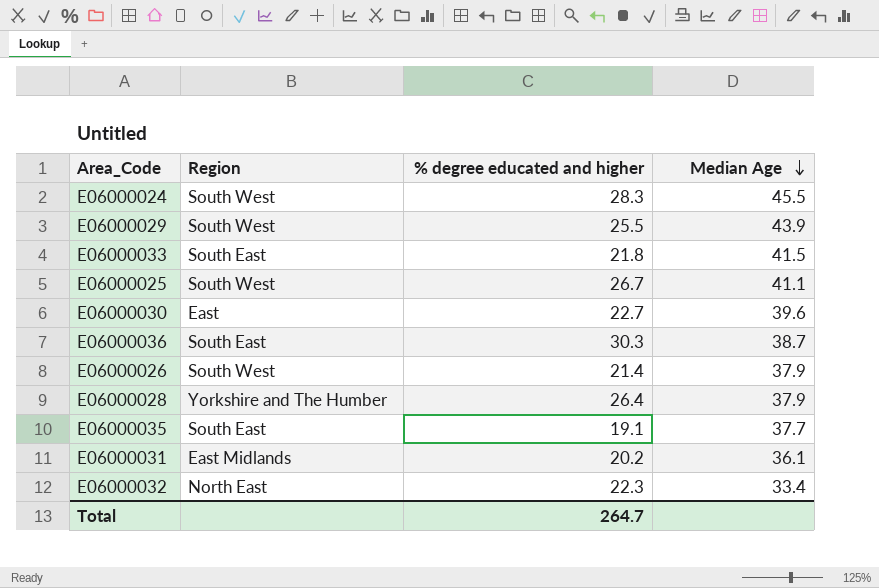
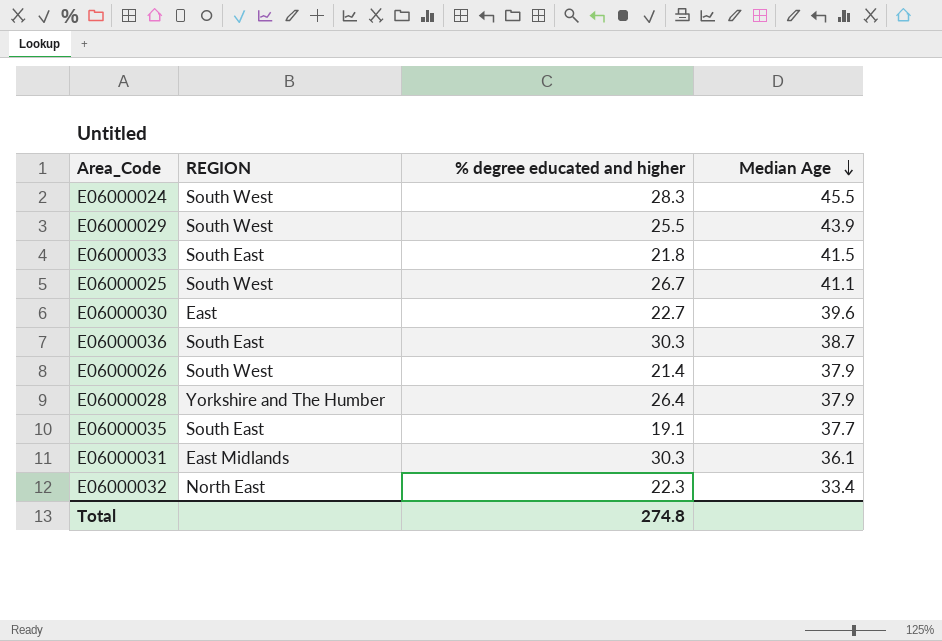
column name: Region -> REGION
E06000031 | % degree educated and higher: 20.2 -> 30.3
Total | % degree educated and higher: 264.7 -> 274.8

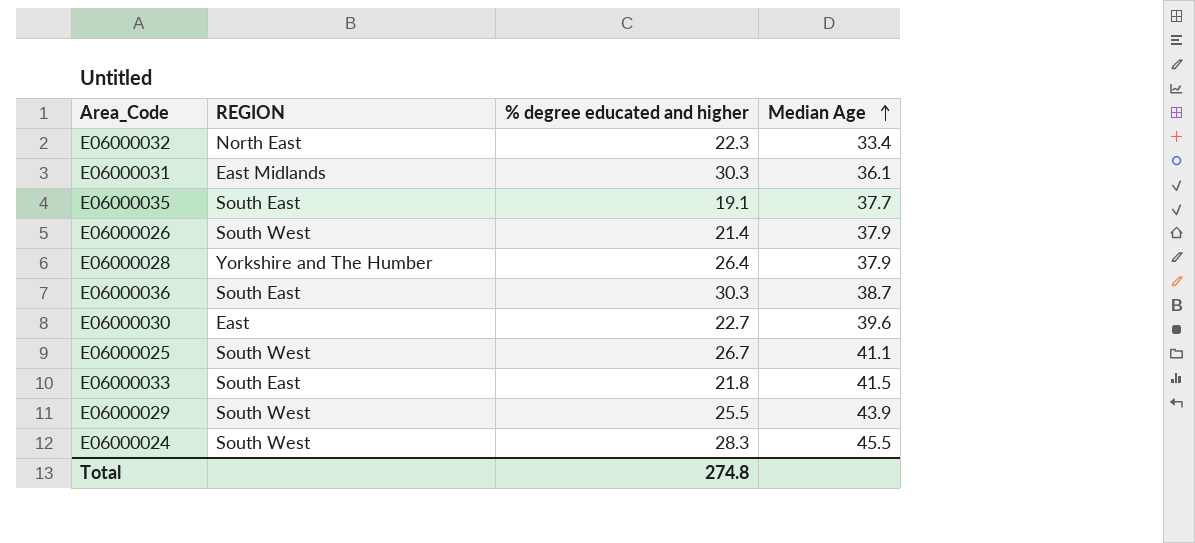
row order: Median Age descending -> Median Age ascending

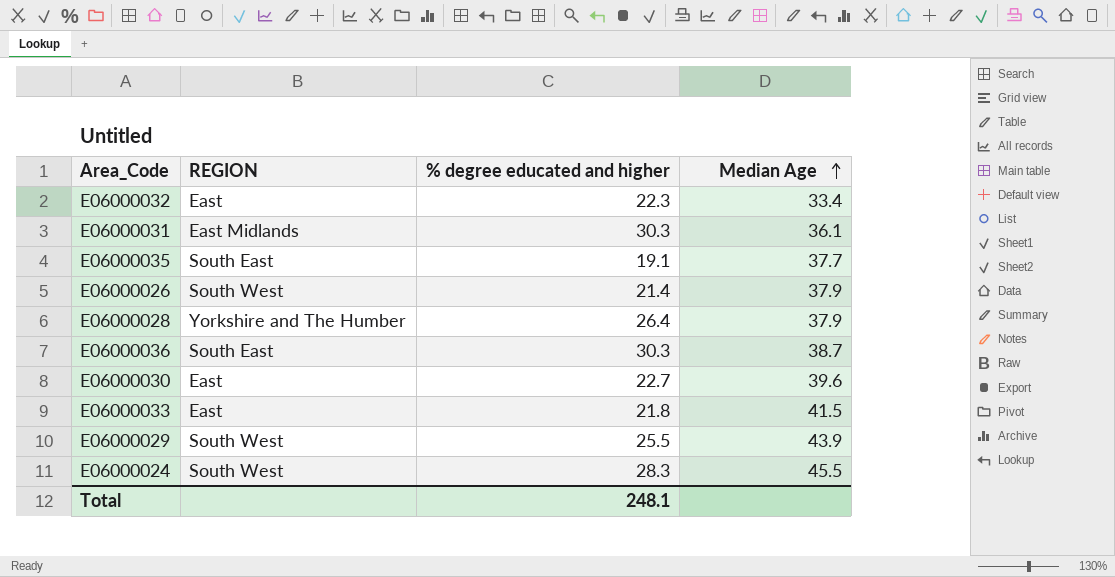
row E06000025: South West | 26.7 | 41.1 -> none
E06000032 | REGION: North East -> East
E06000033 | REGION: South East -> East
Total | % degree educated and higher: 274.8 -> 248.1

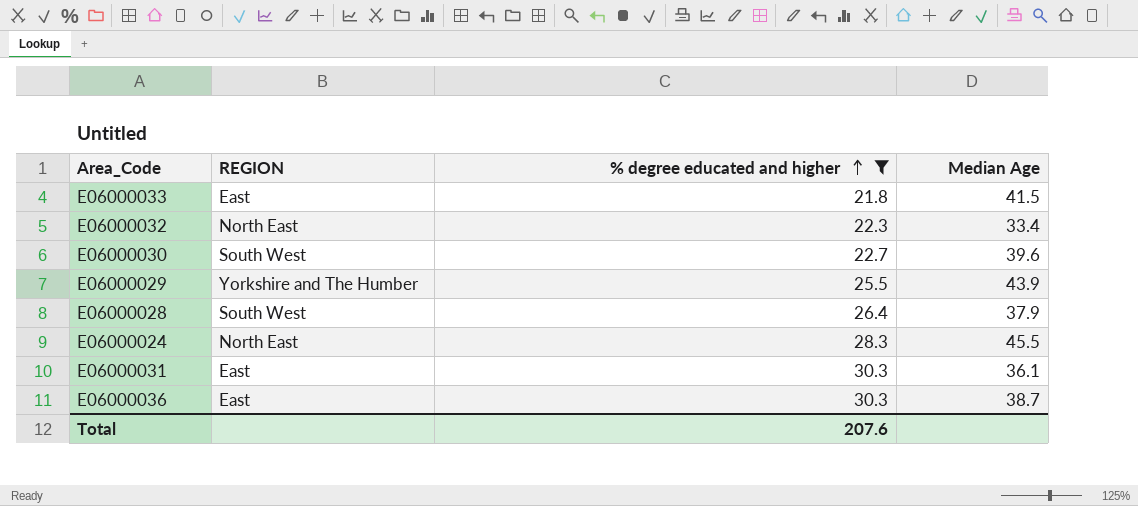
filter: none -> % degree educated and higher >= 21.8
row order: Median Age ascending -> % degree educated and higher ascending
E06000032 | REGION: East -> North East
E06000030 | REGION: East -> South West
E06000029 | REGION: South West -> Yorkshire and The Humber
E06000028 | REGION: Yorkshire and The Humber -> South West
E06000024 | REGION: South West -> North East
E06000031 | REGION: East Midlands -> East
E06000036 | REGION: South East -> East
Total | % degree educated and higher: 248.1 -> 207.6

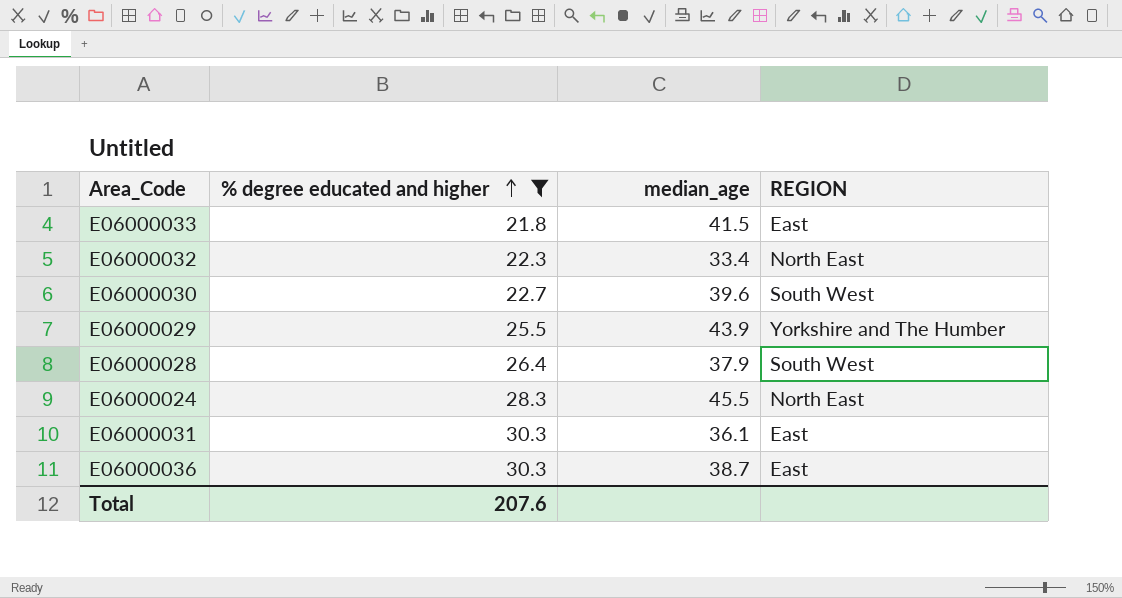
column name: Median Age -> median_age
column REGION | position: 2 -> 4

